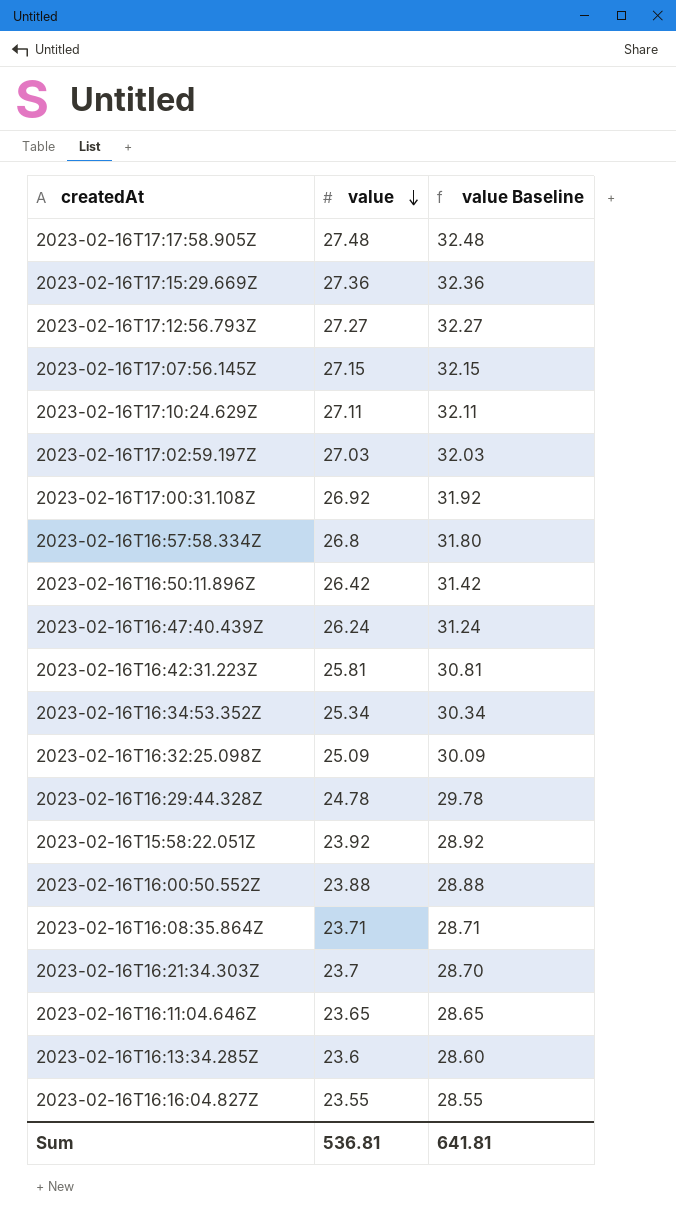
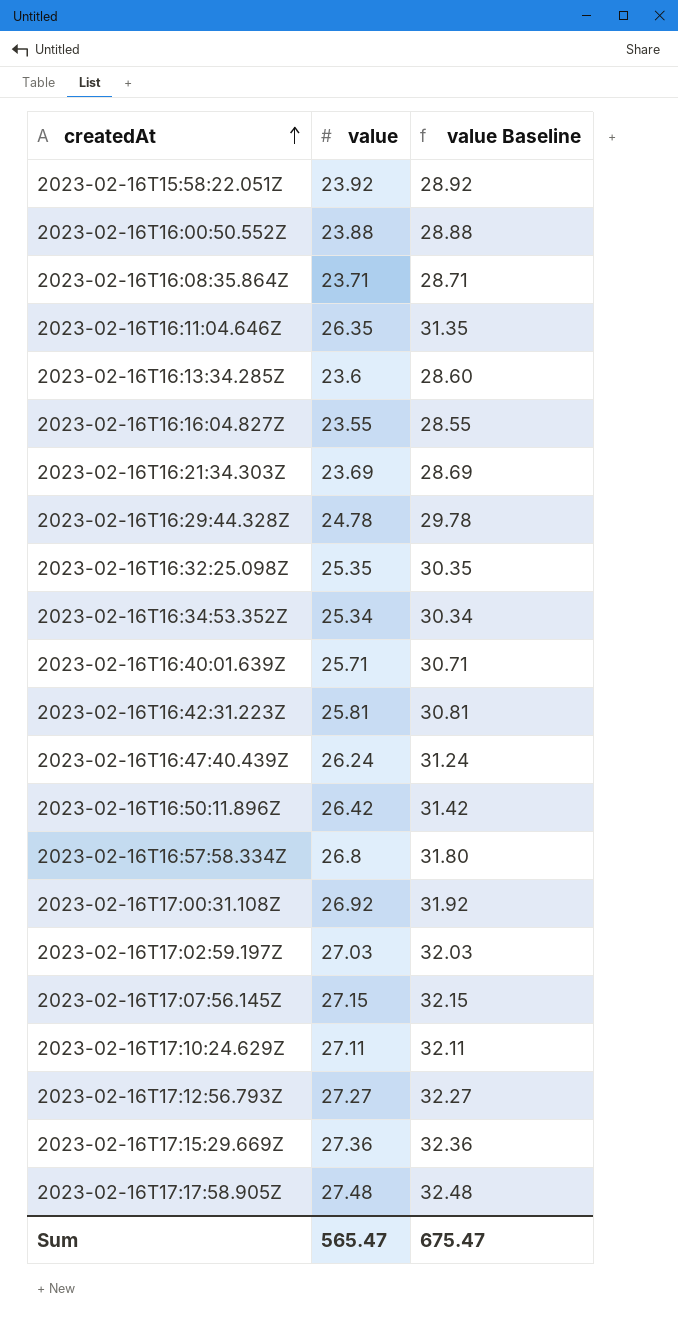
row order: value descending -> createdAt ascending
2023-02-16T16:11:04.646Z | value: 23.65 -> 26.35
2023-02-16T16:11:04.646Z | value Baseline: 28.65 -> 31.35
2023-02-16T16:21:34.303Z | value: 23.7 -> 23.69
2023-02-16T16:21:34.303Z | value Baseline: 28.70 -> 28.69
2023-02-16T16:32:25.098Z | value: 25.09 -> 25.35
2023-02-16T16:32:25.098Z | value Baseline: 30.09 -> 30.35
row 2023-02-16T16:40:01.639Z: none -> 25.71 | 30.71
Sum | value: 536.81 -> 565.47
Sum | value Baseline: 641.81 -> 675.47

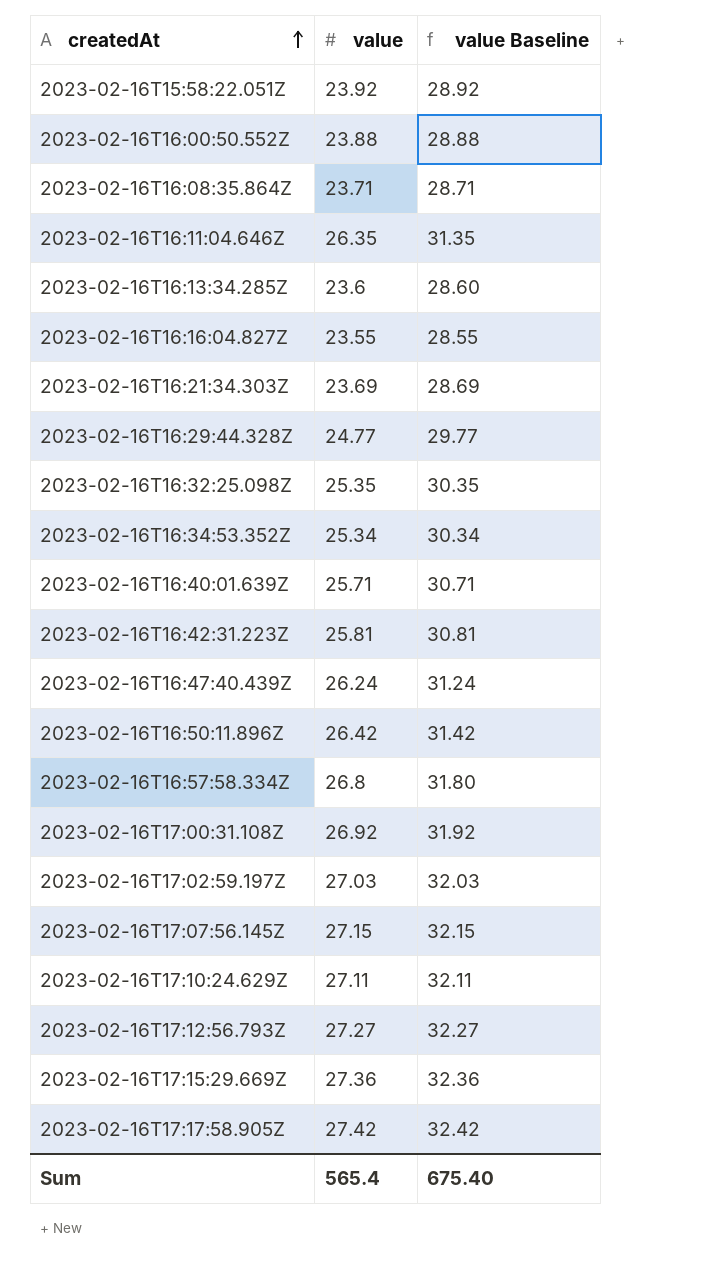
2023-02-16T16:29:44.328Z | value: 24.78 -> 24.77
2023-02-16T16:29:44.328Z | value Baseline: 29.78 -> 29.77
2023-02-16T17:17:58.905Z | value: 27.48 -> 27.42
2023-02-16T17:17:58.905Z | value Baseline: 32.48 -> 32.42
Sum | value: 565.47 -> 565.4
Sum | value Baseline: 675.47 -> 675.40

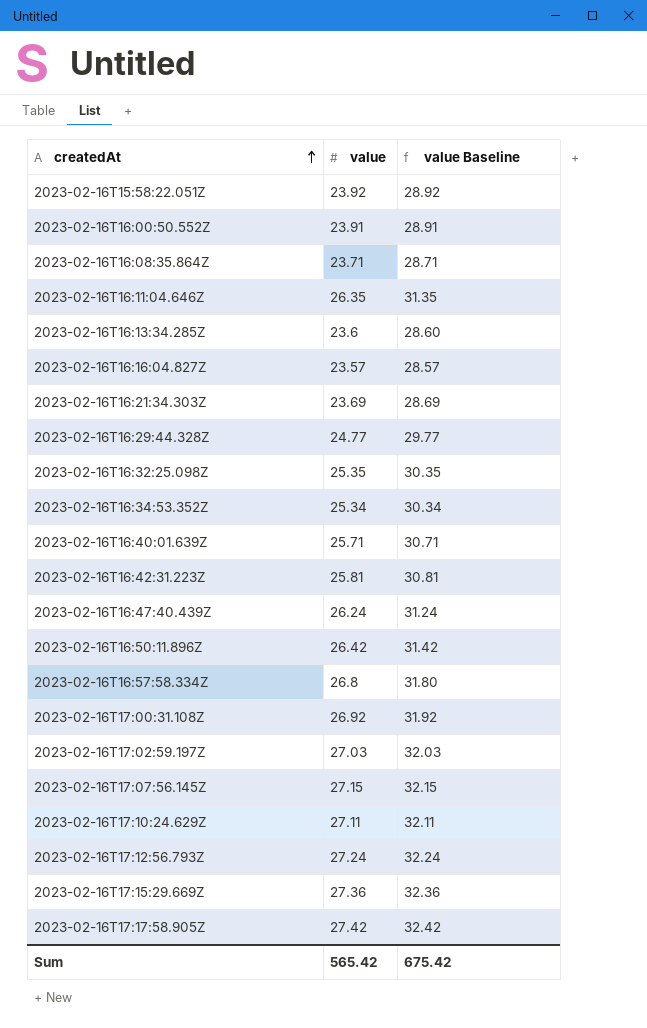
2023-02-16T16:00:50.552Z | value: 23.88 -> 23.91
2023-02-16T16:00:50.552Z | value Baseline: 28.88 -> 28.91
2023-02-16T16:16:04.827Z | value: 23.55 -> 23.57
2023-02-16T16:16:04.827Z | value Baseline: 28.55 -> 28.57
2023-02-16T17:12:56.793Z | value: 27.27 -> 27.24
2023-02-16T17:12:56.793Z | value Baseline: 32.27 -> 32.24
Sum | value: 565.4 -> 565.42
Sum | value Baseline: 675.40 -> 675.42

